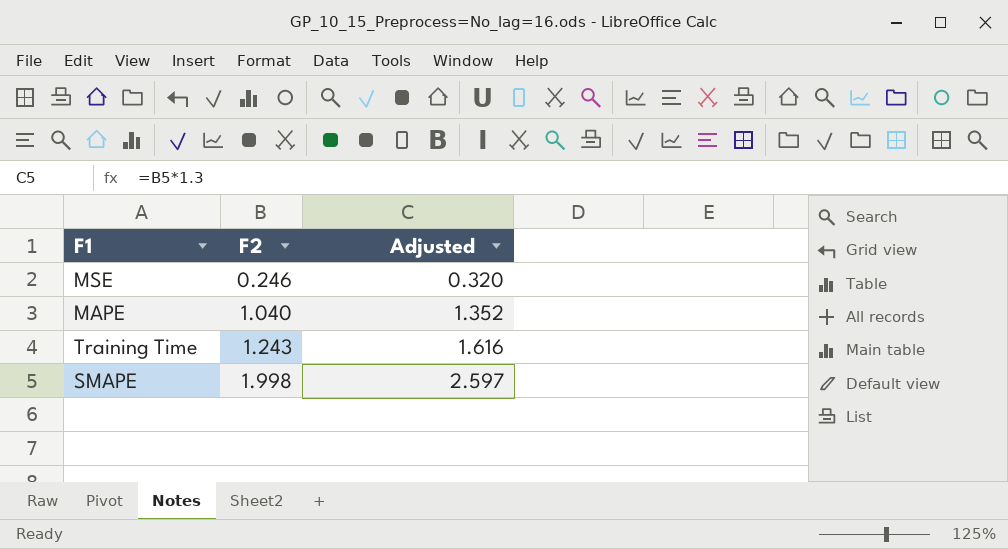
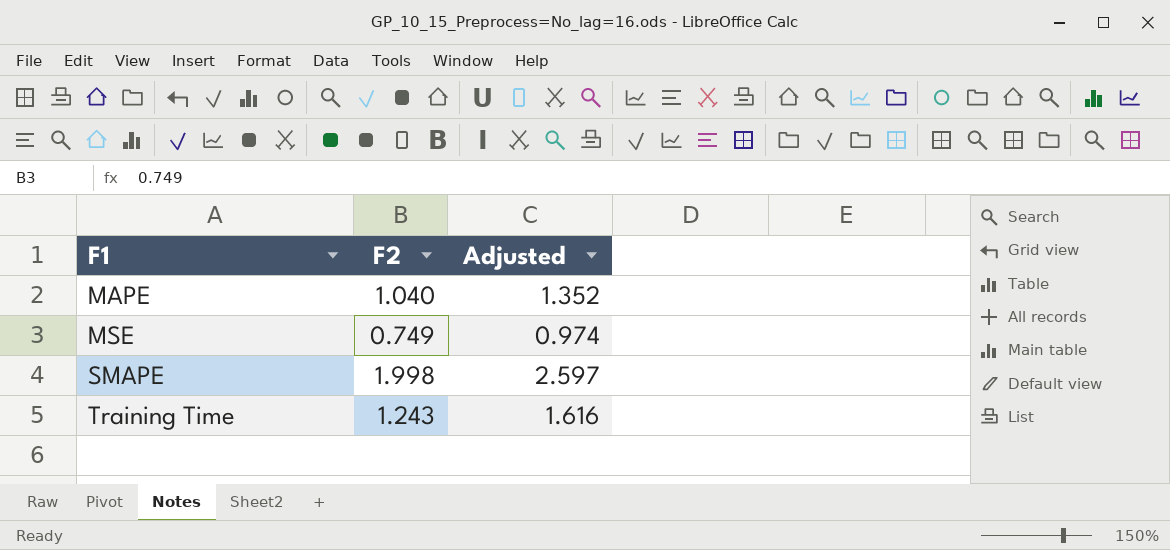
row order: F2 ascending -> F1 ascending
MSE | F2: 0.246 -> 0.749
MSE | Adjusted: 0.320 -> 0.974

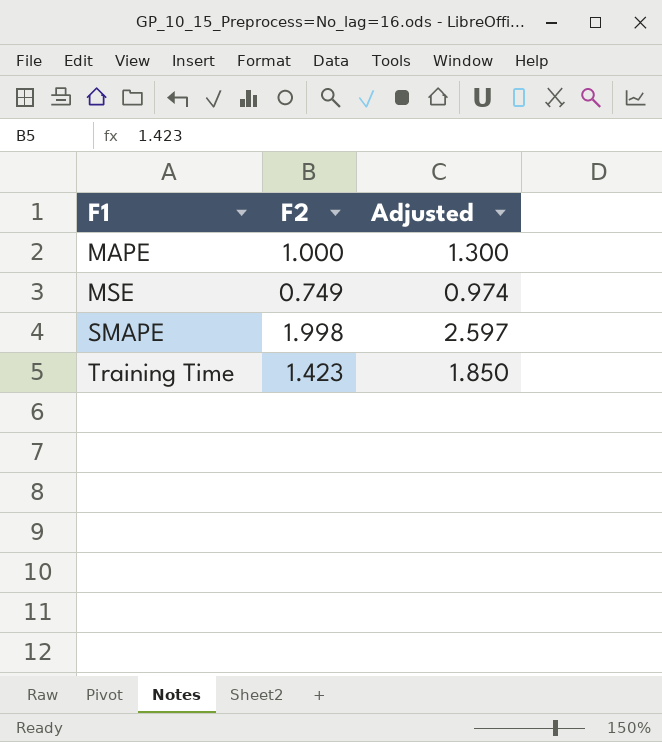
MAPE | F2: 1.040 -> 1.000
MAPE | Adjusted: 1.352 -> 1.300
Training Time | F2: 1.243 -> 1.423
Training Time | Adjusted: 1.616 -> 1.850

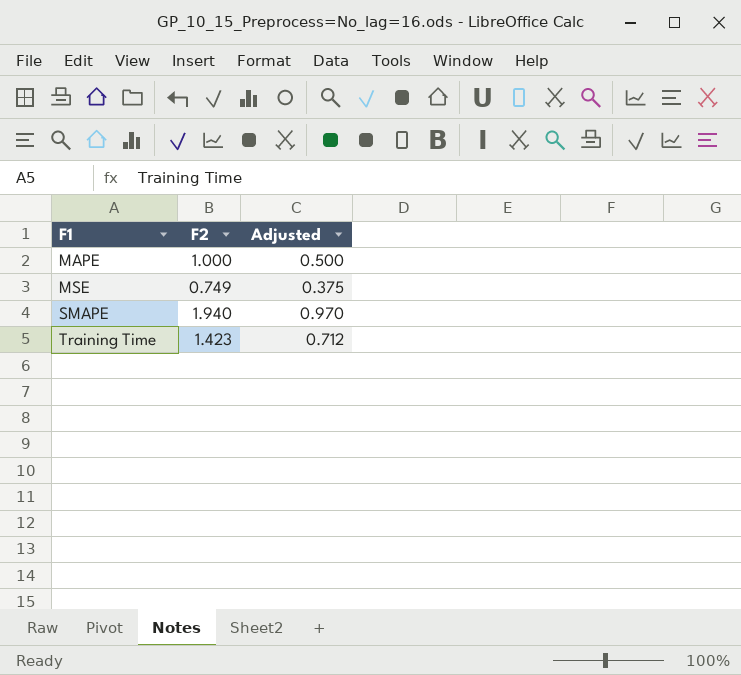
column Adjusted | formula: [F2] * 1.3 -> [F2] * 0.5
SMAPE | F2: 1.998 -> 1.940

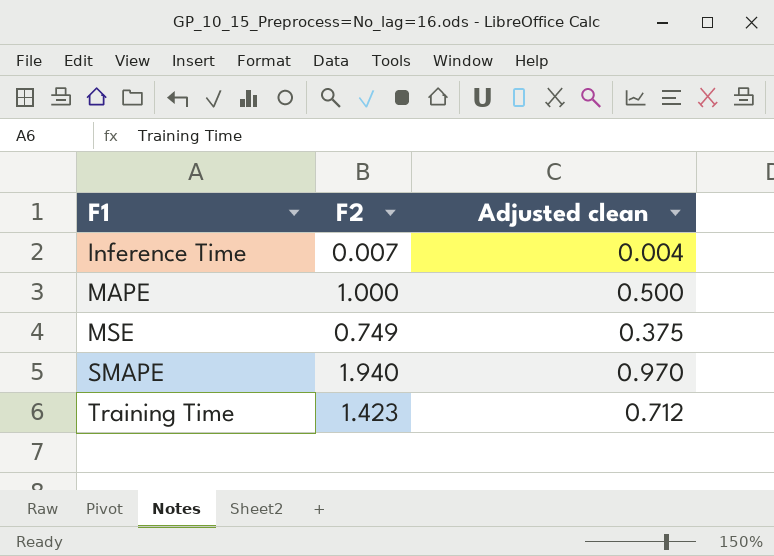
column name: Adjusted -> Adjusted clean
row Inference Time: none -> 0.007 | 0.004

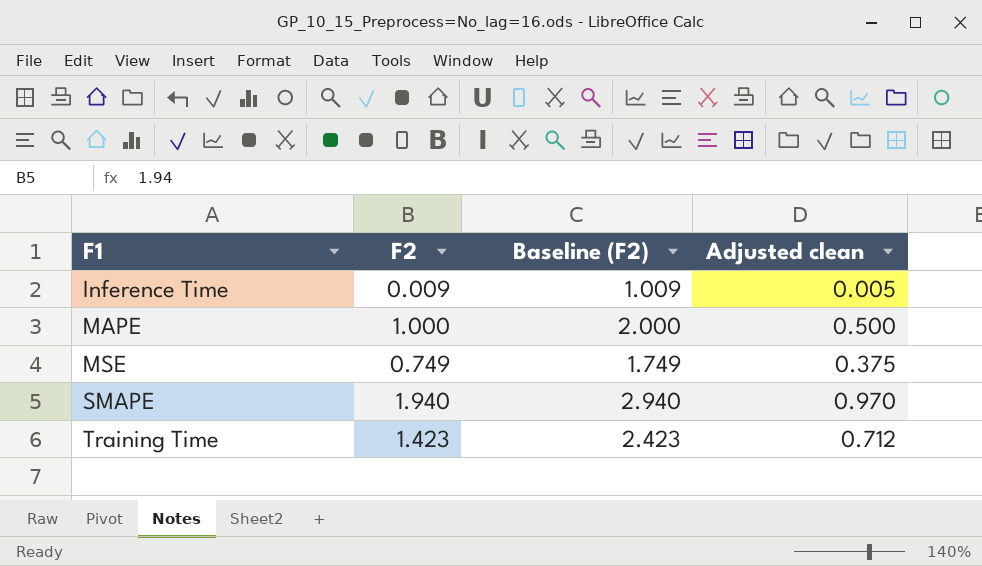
column Baseline (F2) | formula: none -> [F2] + 1
Inference Time | F2: 0.007 -> 0.009
Inference Time | Adjusted clean: 0.004 -> 0.005

